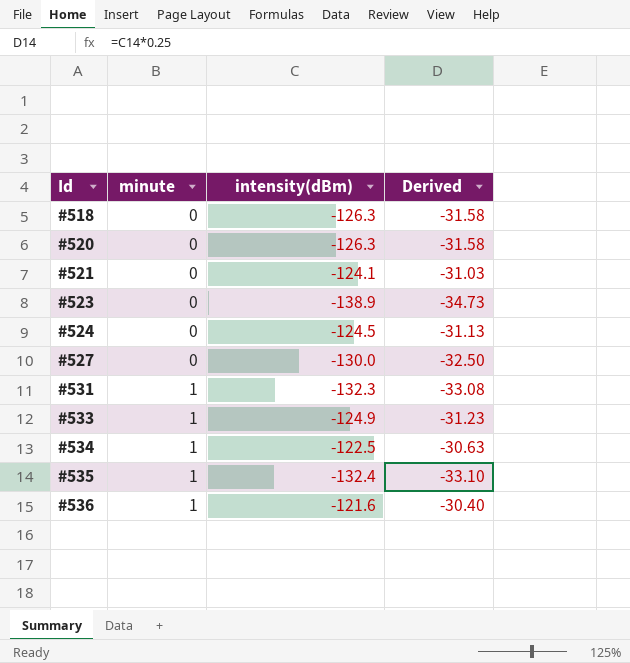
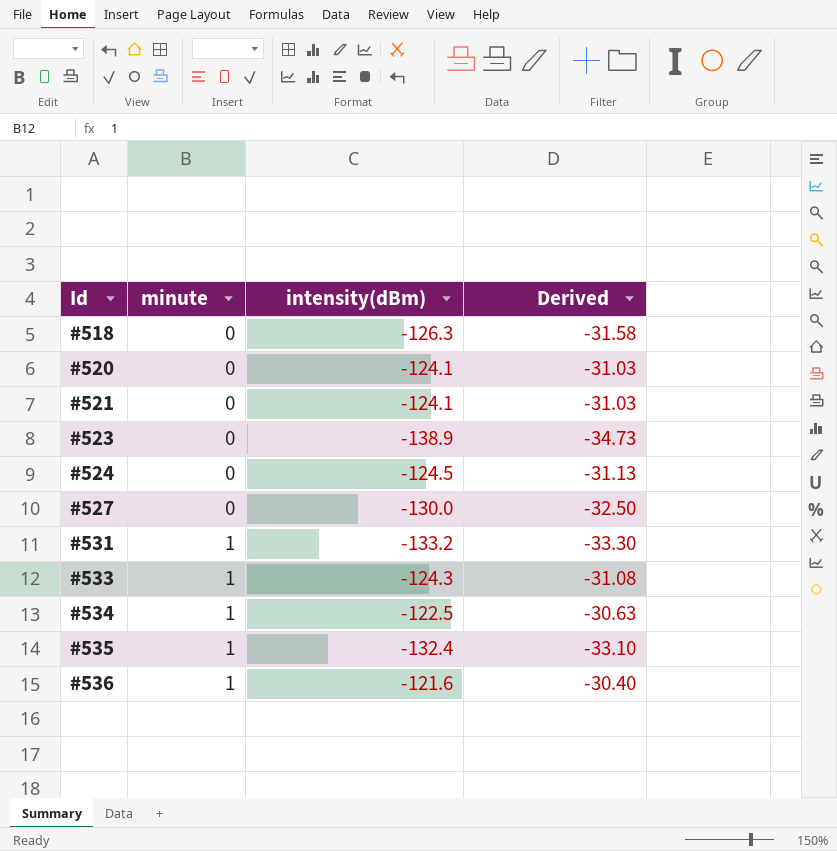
#520 | intensity(dBm): -126.3 -> -124.1
#520 | Derived: -31.58 -> -31.03
#531 | intensity(dBm): -132.3 -> -133.2
#531 | Derived: -33.08 -> -33.30
#533 | intensity(dBm): -124.9 -> -124.3
#533 | Derived: -31.23 -> -31.08

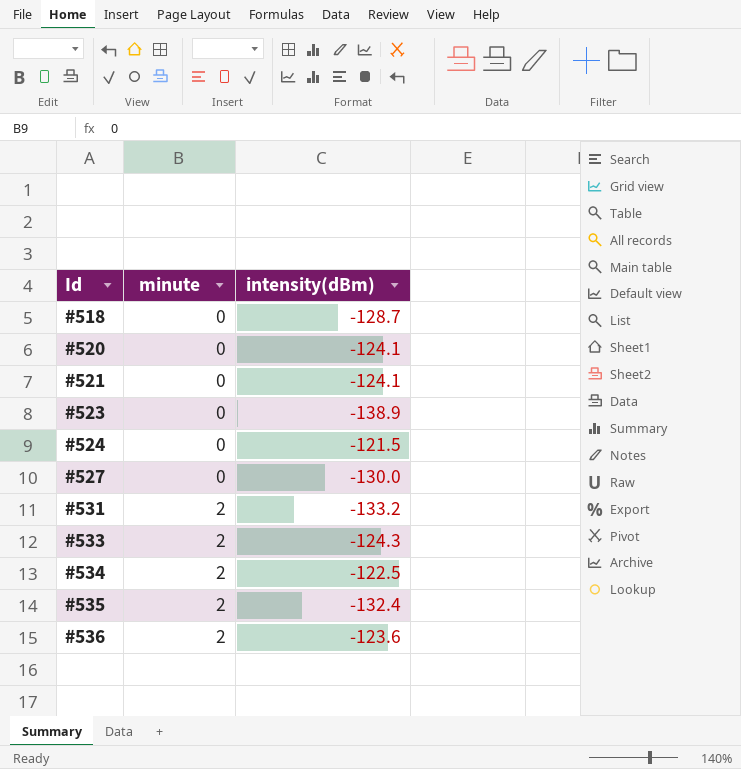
column Derived | formula: [intensity(dBm)] * 0.25 -> none
#518 | intensity(dBm): -126.3 -> -128.7
#524 | intensity(dBm): -124.5 -> -121.5
#531 | minute: 1 -> 2
#533 | minute: 1 -> 2
#534 | minute: 1 -> 2
#535 | minute: 1 -> 2
#536 | minute: 1 -> 2
#536 | intensity(dBm): -121.6 -> -123.6

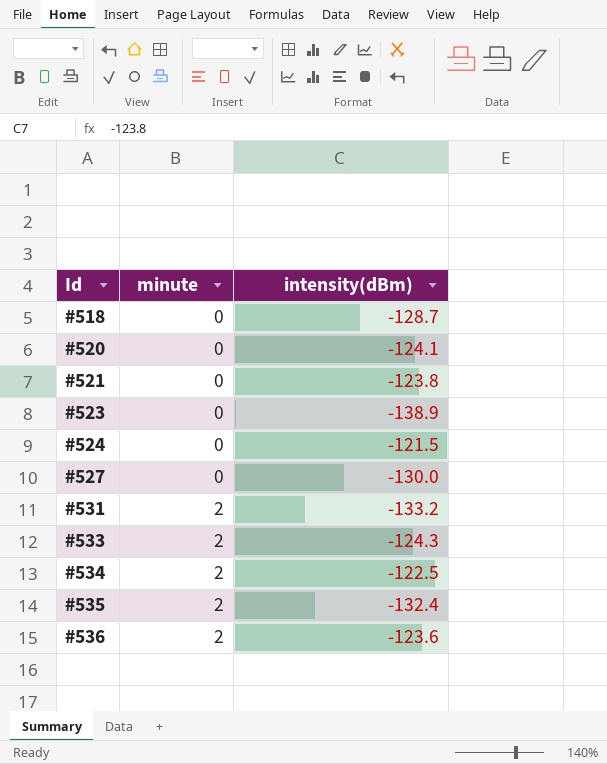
#521 | intensity(dBm): -124.1 -> -123.8

